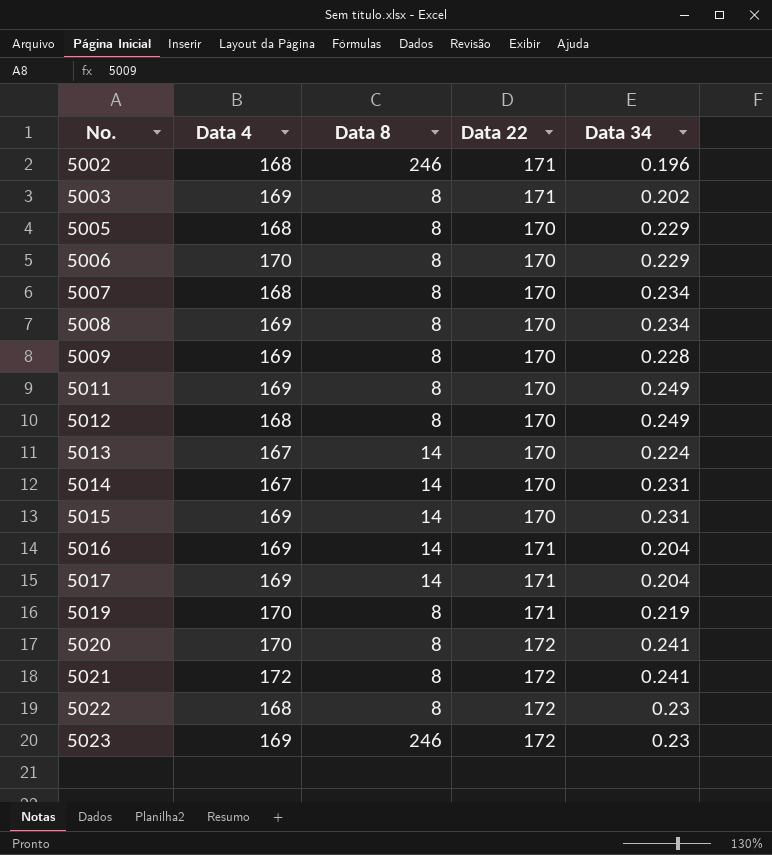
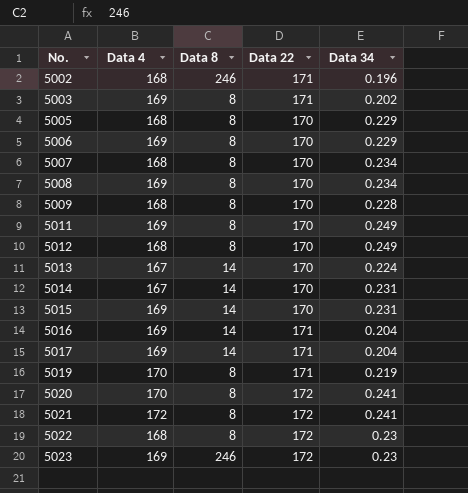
5006 | Data 4: 170 -> 169
5009 | Data 4: 169 -> 168

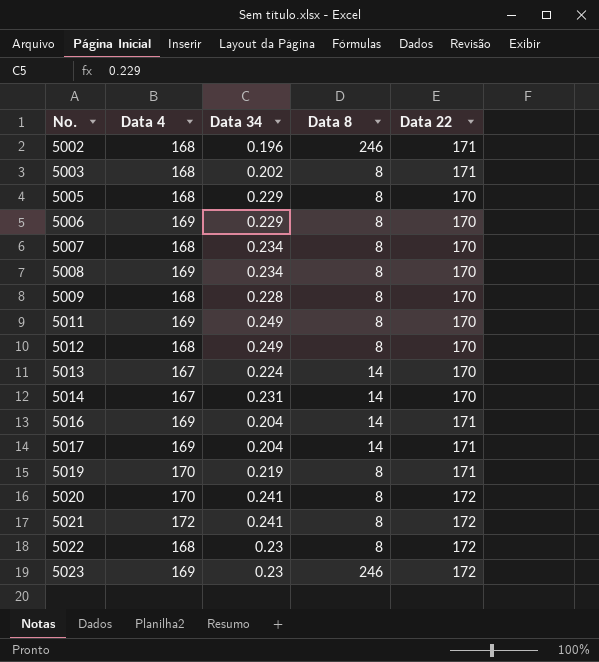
column Data 34 | position: 5 -> 3
row 5015: 169 | 14 | 170 | 0.231 -> none
5003 | Data 4: 169 -> 168

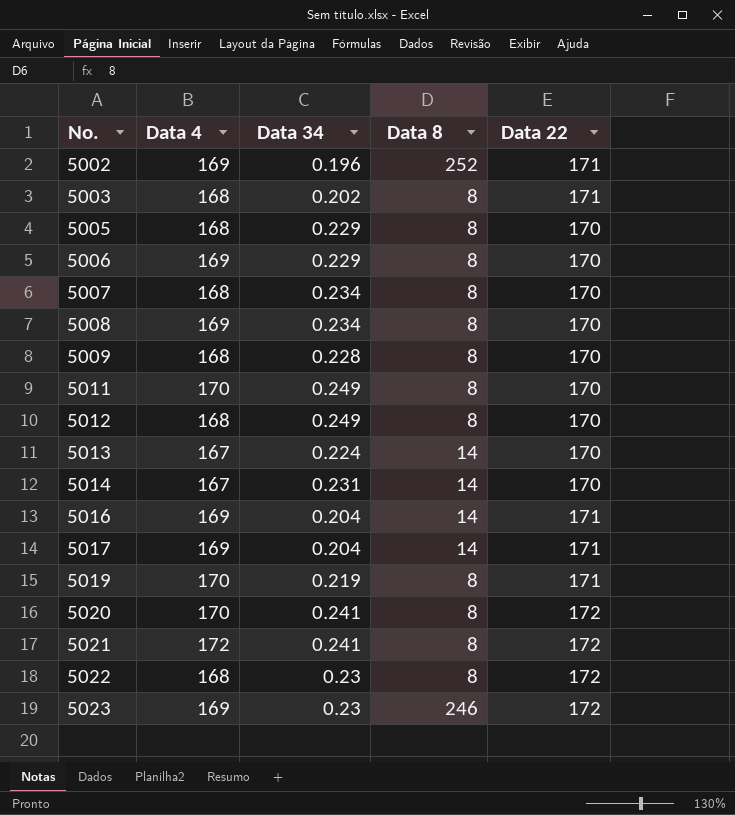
5002 | Data 4: 168 -> 169
5002 | Data 8: 246 -> 252
5011 | Data 4: 169 -> 170

